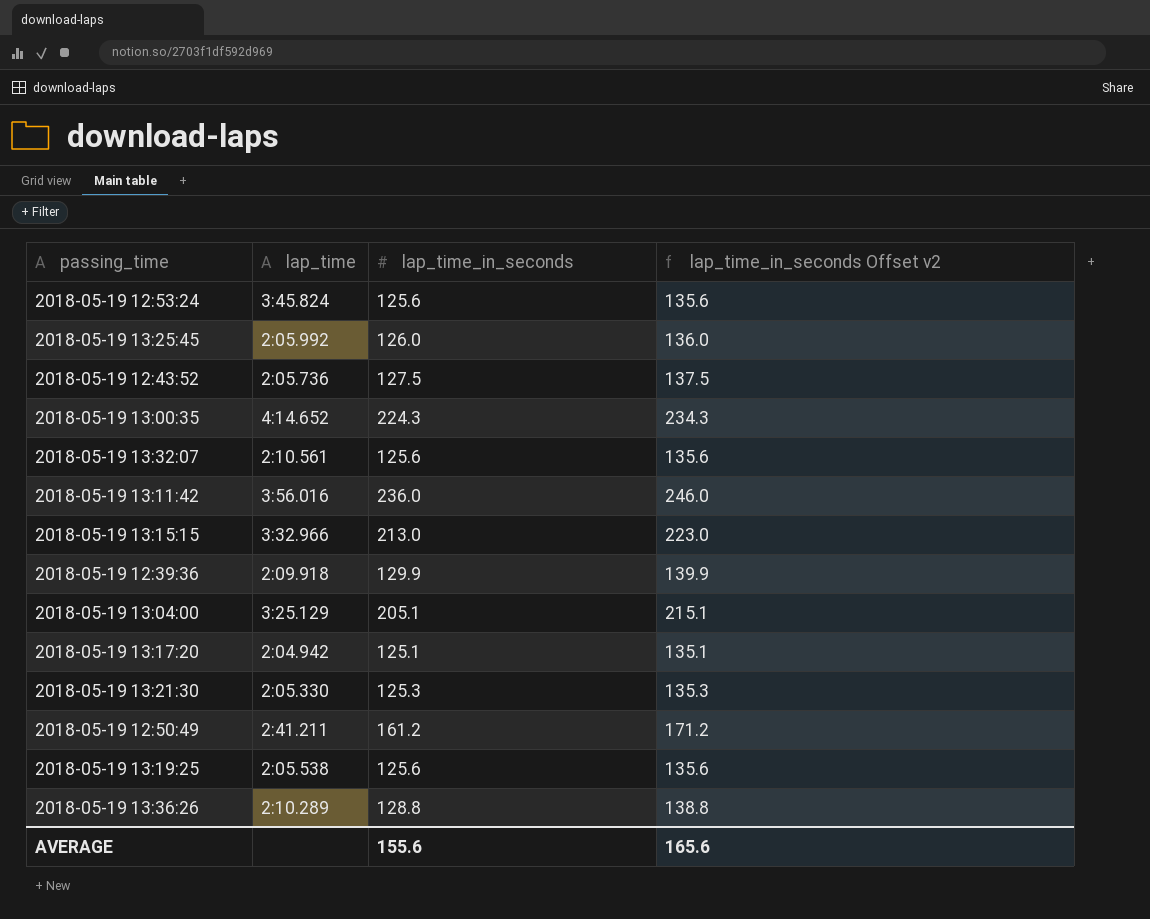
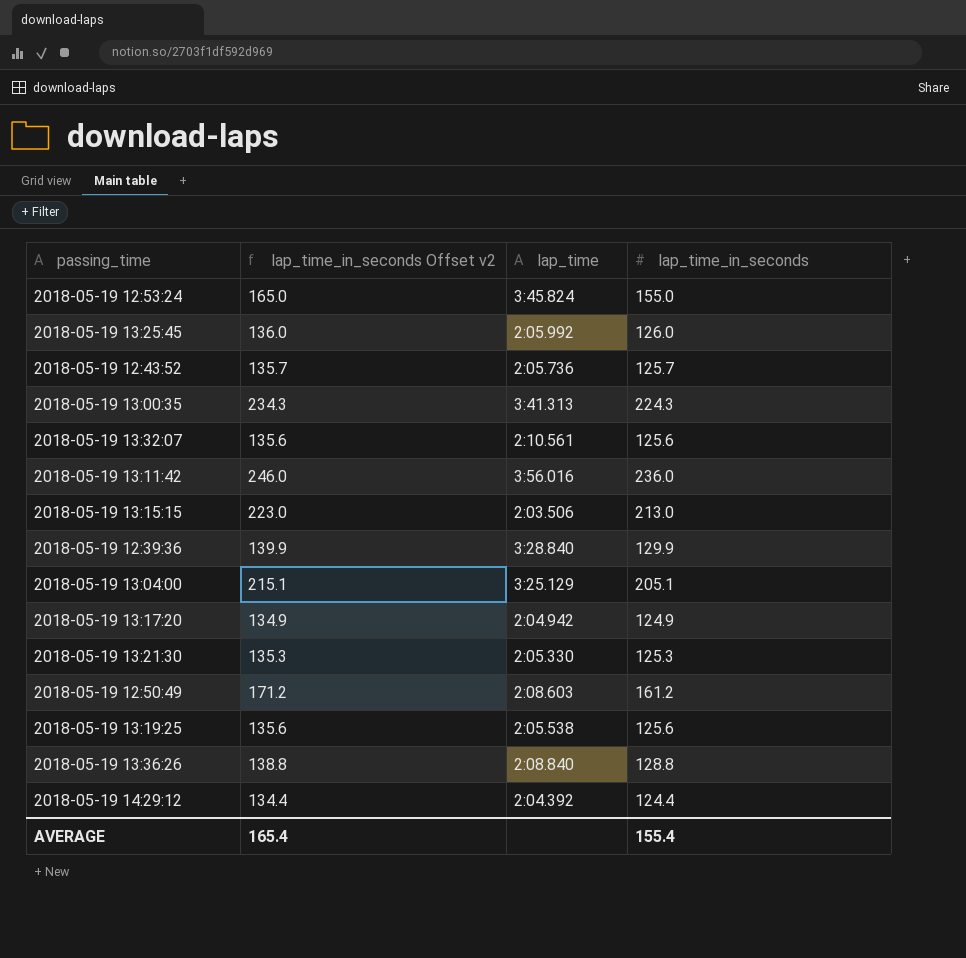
column lap_time_in_seconds Offset v2 | position: 4 -> 2
2018-05-19 12:53:24 | lap_time_in_seconds Offset v2: 135.6 -> 165.0
2018-05-19 12:53:24 | lap_time_in_seconds: 125.6 -> 155.0
2018-05-19 12:43:52 | lap_time_in_seconds Offset v2: 137.5 -> 135.7
2018-05-19 12:43:52 | lap_time_in_seconds: 127.5 -> 125.7
2018-05-19 13:00:35 | lap_time: 4:14.652 -> 3:41.313
2018-05-19 13:15:15 | lap_time: 3:32.966 -> 2:03.506
2018-05-19 12:39:36 | lap_time: 2:09.918 -> 3:28.840
2018-05-19 13:17:20 | lap_time_in_seconds Offset v2: 135.1 -> 134.9
2018-05-19 13:17:20 | lap_time_in_seconds: 125.1 -> 124.9
2018-05-19 12:50:49 | lap_time: 2:41.211 -> 2:08.603
2018-05-19 13:36:26 | lap_time: 2:10.289 -> 2:08.840
row 2018-05-19 14:29:12: none -> 134.4 | 2:04.392 | 124.4
AVERAGE | lap_time_in_seconds Offset v2: 165.6 -> 165.4
AVERAGE | lap_time_in_seconds: 155.6 -> 155.4

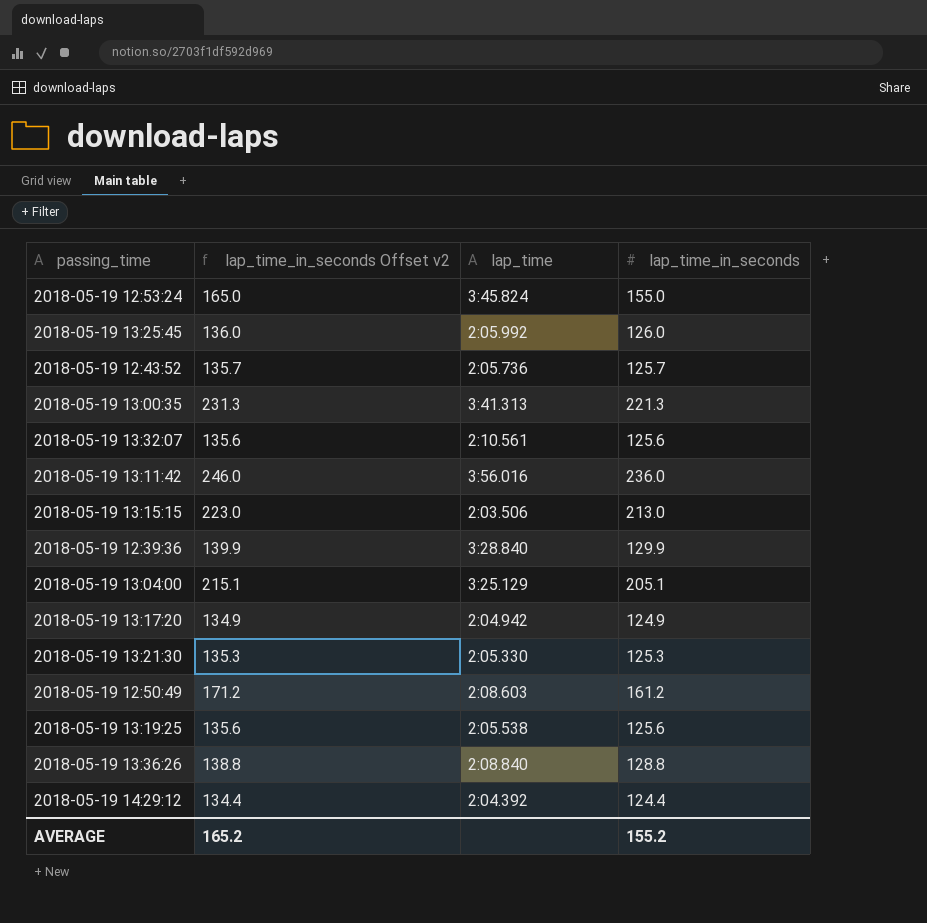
2018-05-19 13:00:35 | lap_time_in_seconds Offset v2: 234.3 -> 231.3
2018-05-19 13:00:35 | lap_time_in_seconds: 224.3 -> 221.3
AVERAGE | lap_time_in_seconds Offset v2: 165.4 -> 165.2
AVERAGE | lap_time_in_seconds: 155.4 -> 155.2

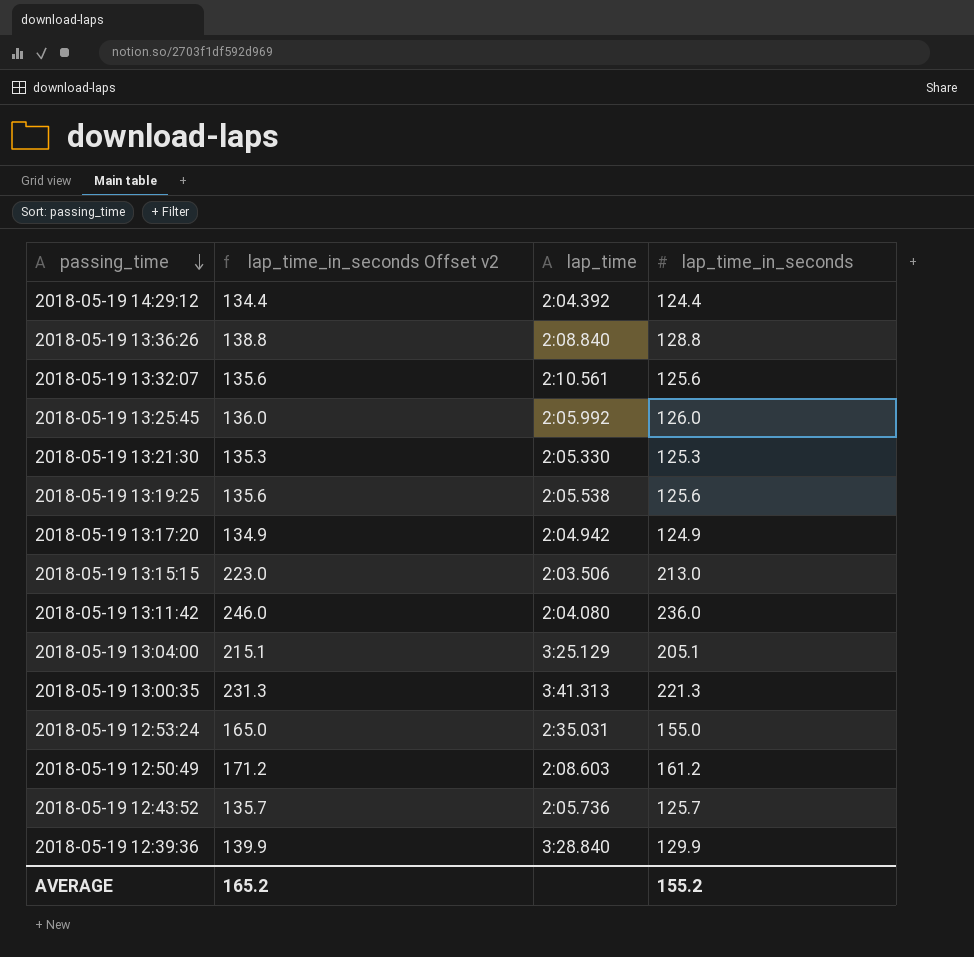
row order: none -> passing_time descending
2018-05-19 13:11:42 | lap_time: 3:56.016 -> 2:04.080
2018-05-19 12:53:24 | lap_time: 3:45.824 -> 2:35.031

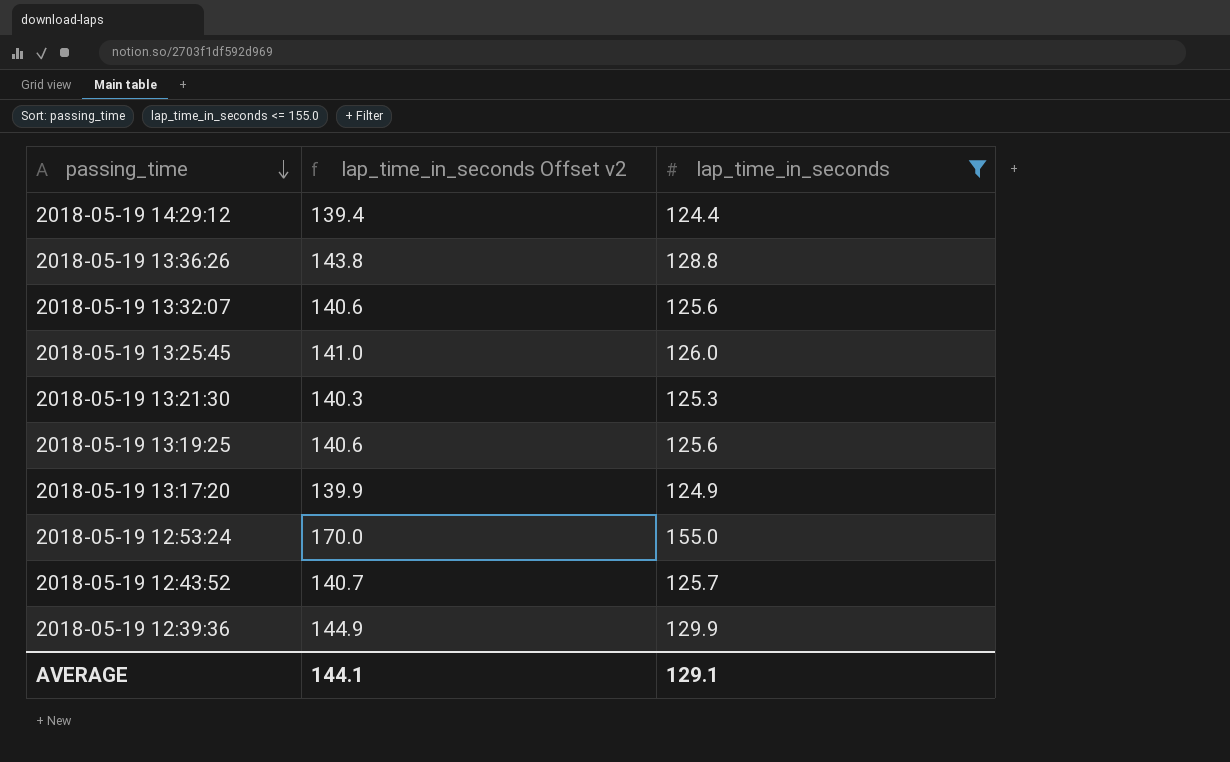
filter: none -> lap_time_in_seconds <= 155.0
column lap_time | position: 3 -> none
column lap_time_in_seconds Offset v2 | formula: [lap_time_in_seconds] + 10 -> [lap_time_in_seconds] + 15
AVERAGE | lap_time_in_seconds Offset v2: 165.2 -> 144.1
AVERAGE | lap_time_in_seconds: 155.2 -> 129.1

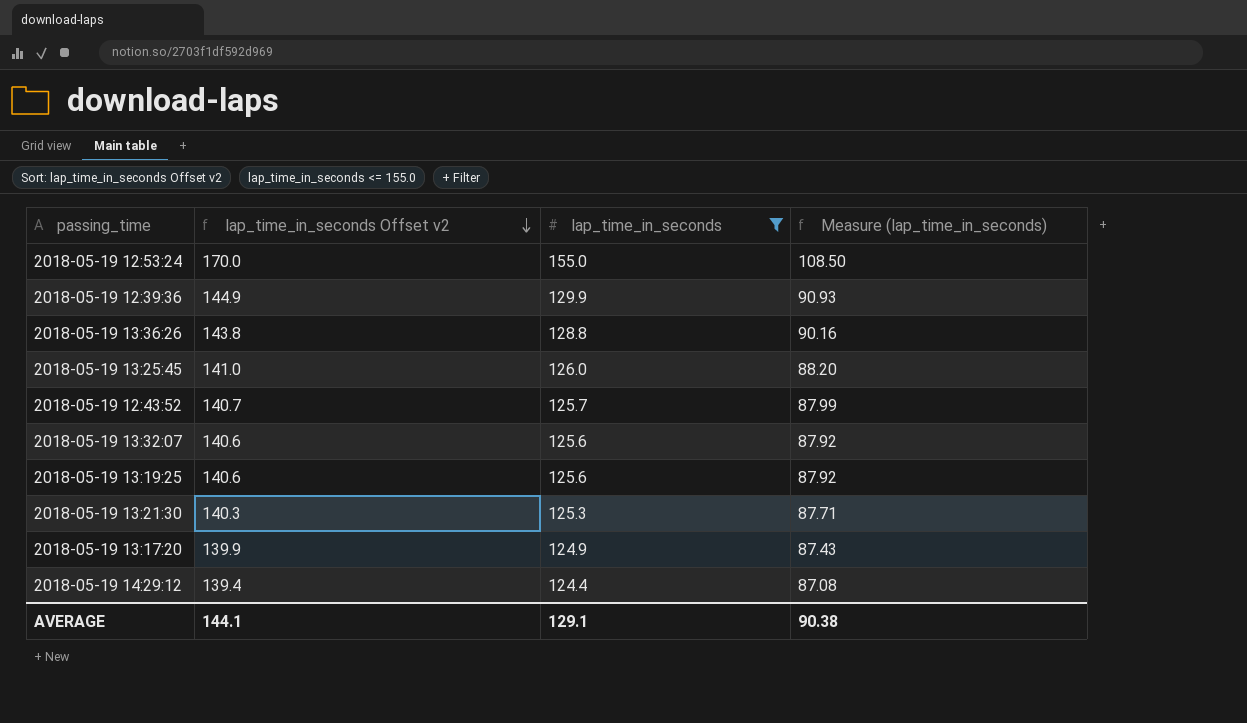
row order: passing_time descending -> lap_time_in_seconds Offset v2 descending
column Measure (lap_time_in_seconds) | formula: none -> [lap_time_in_seconds] * 0.7

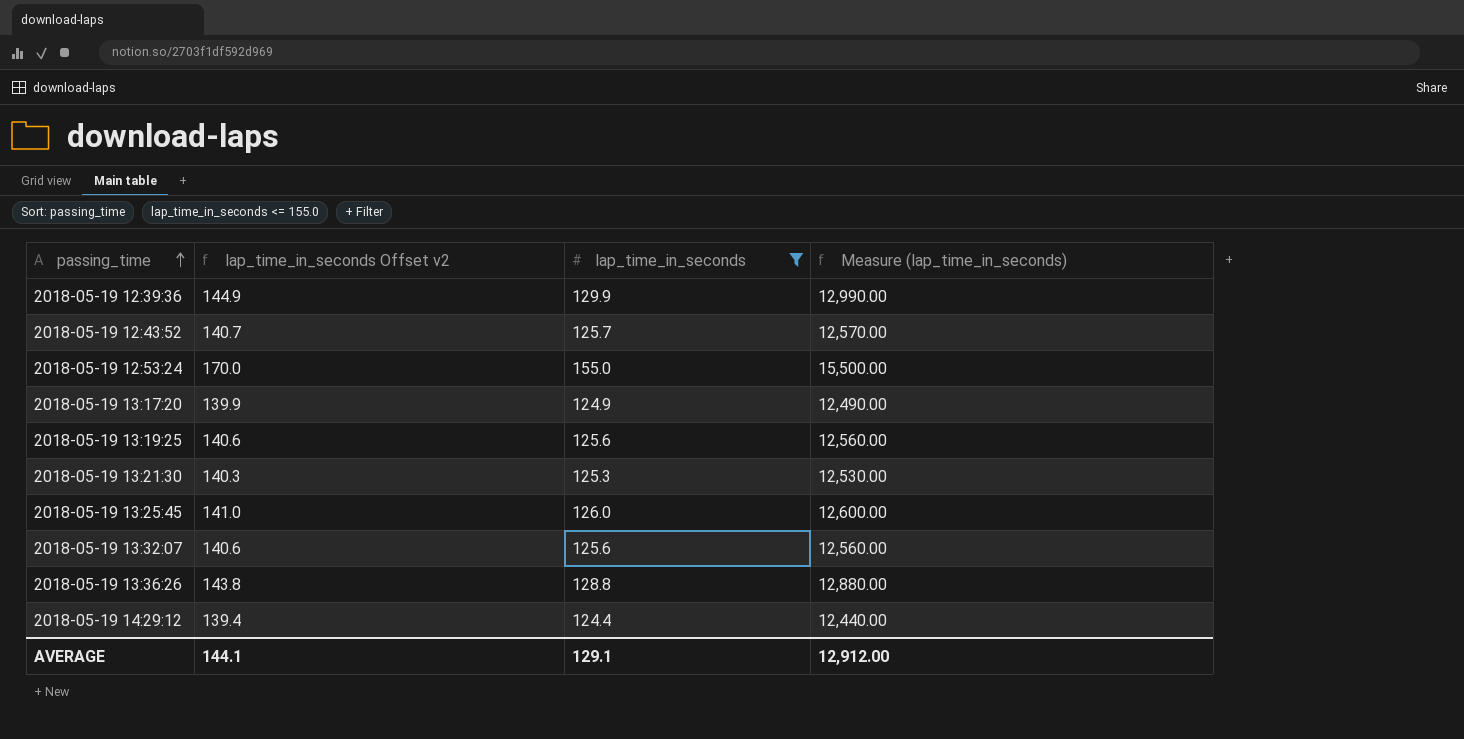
row order: lap_time_in_seconds Offset v2 descending -> passing_time ascending
column Measure (lap_time_in_seconds) | formula: [lap_time_in_seconds] * 0.7 -> [lap_time_in_seconds] * 100
AVERAGE | Measure (lap_time_in_seconds): 90.38 -> 12,912.00

